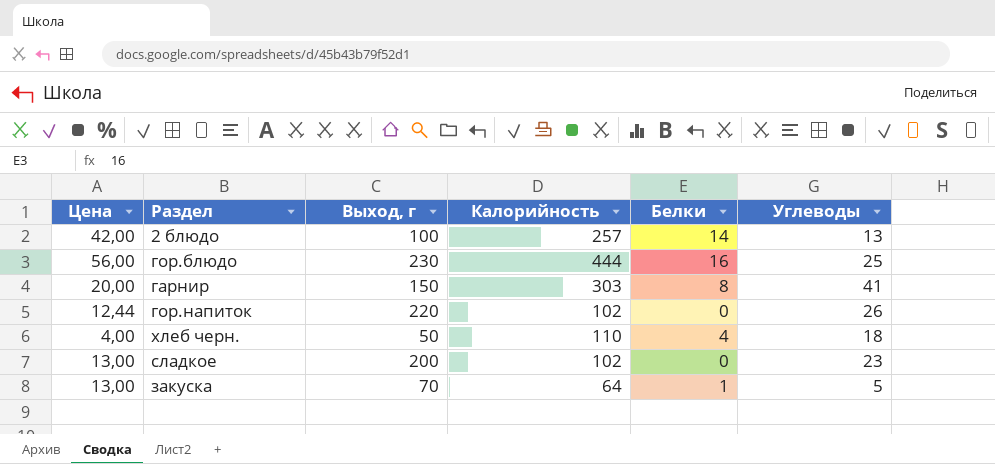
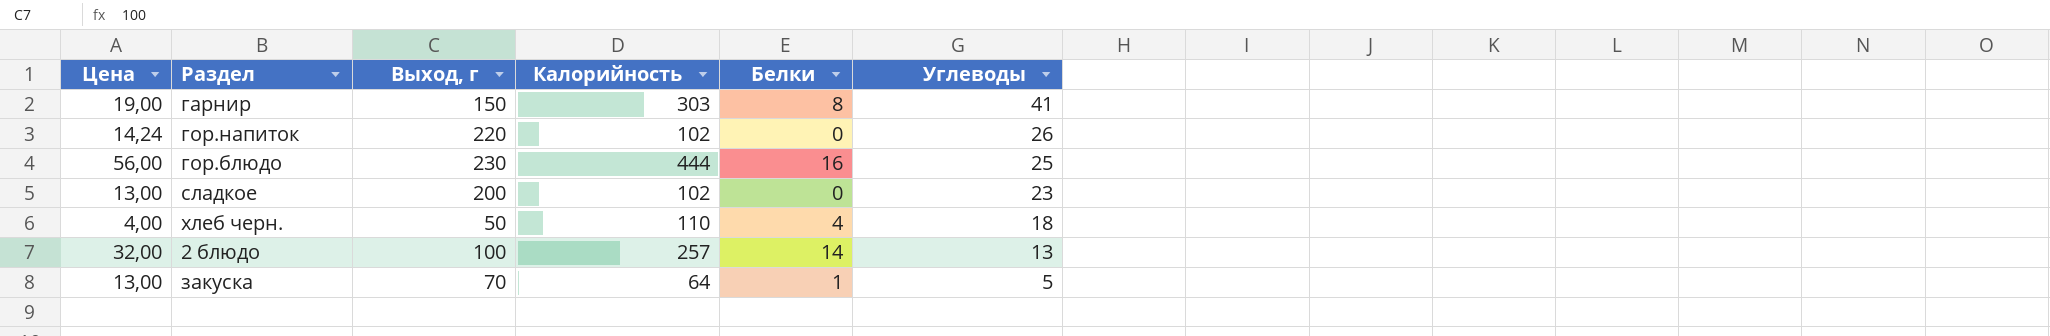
row order: none -> Углеводы descending
гарнир | Цена: 20,00 -> 19,00
гор.напиток | Цена: 12,44 -> 14,24
2 блюдо | Цена: 42,00 -> 32,00

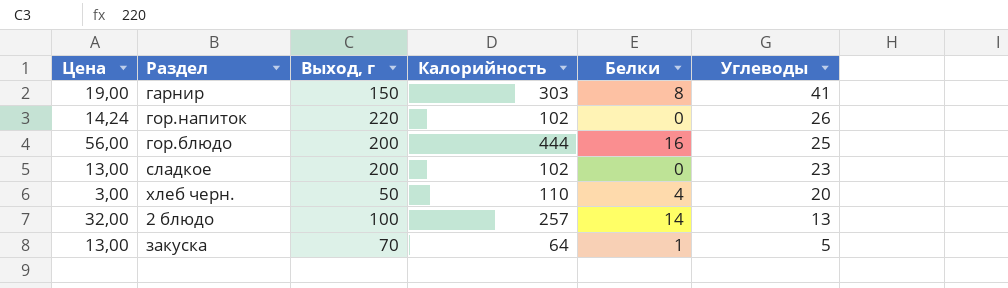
гор.блюдо | Выход, г: 230 -> 200
хлеб черн. | Цена: 4,00 -> 3,00
хлеб черн. | Углеводы: 18 -> 20

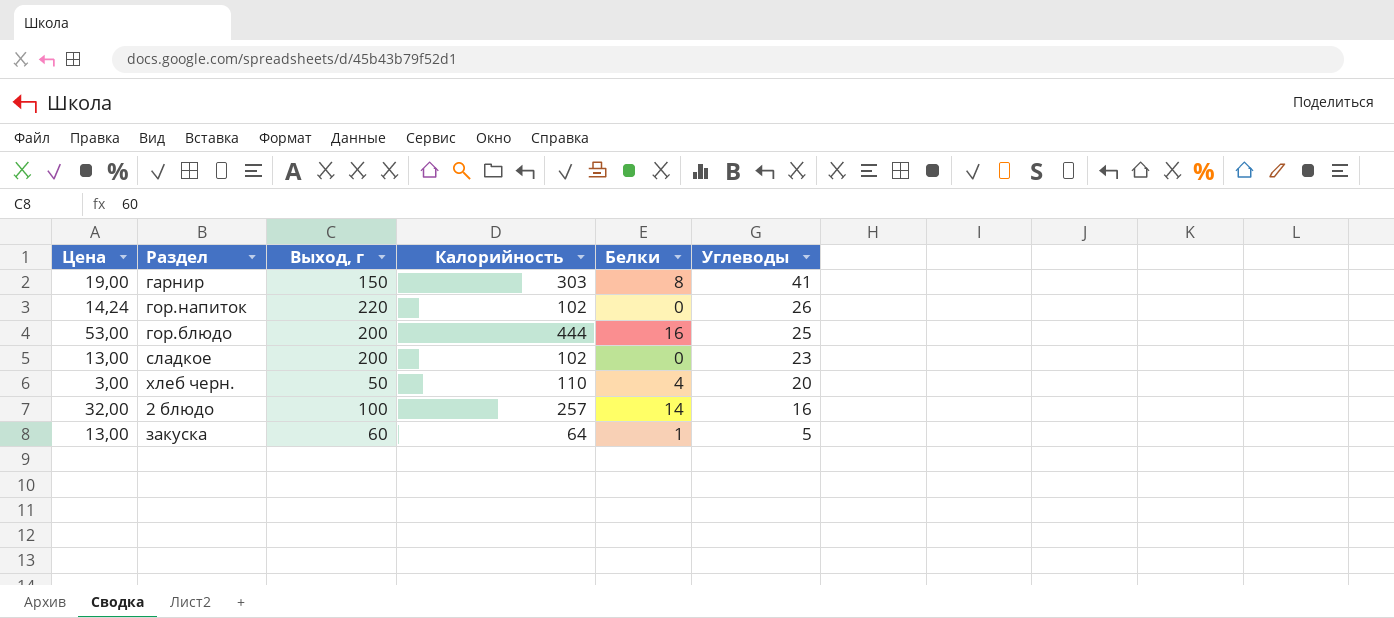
гор.блюдо | Цена: 56,00 -> 53,00
2 блюдо | Углеводы: 13 -> 16
закуска | Выход, г: 70 -> 60

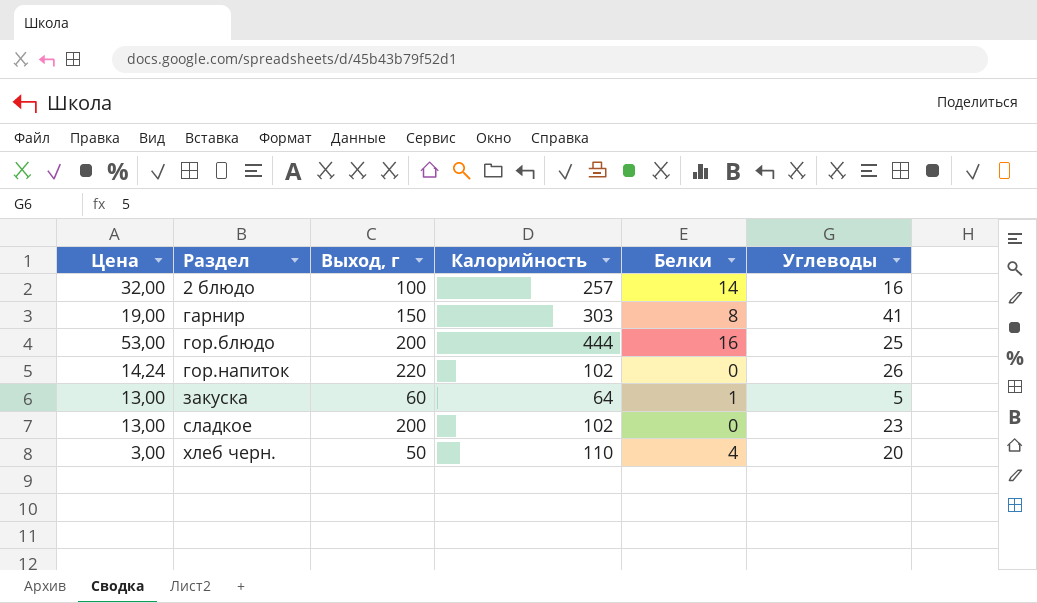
row order: Углеводы descending -> Раздел ascending

